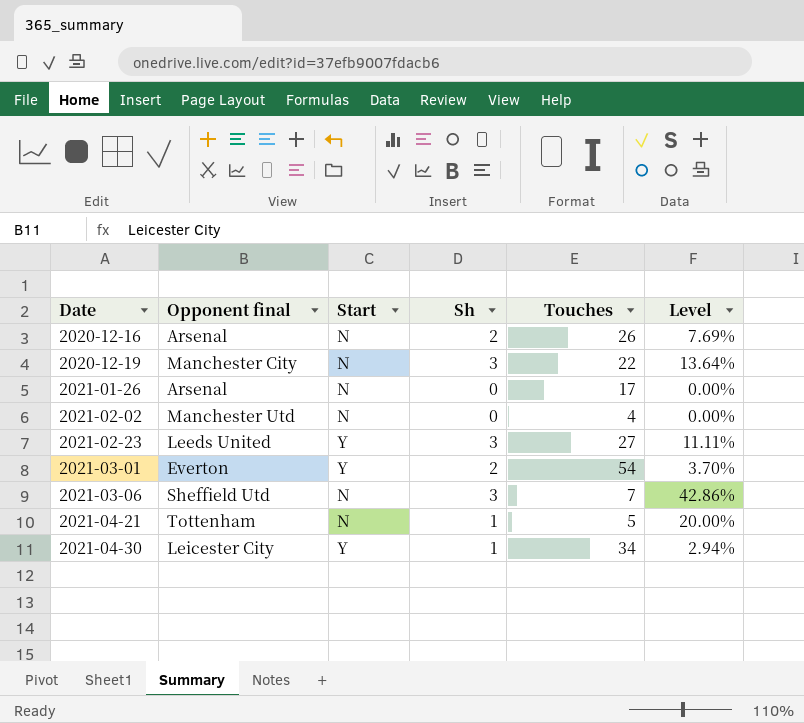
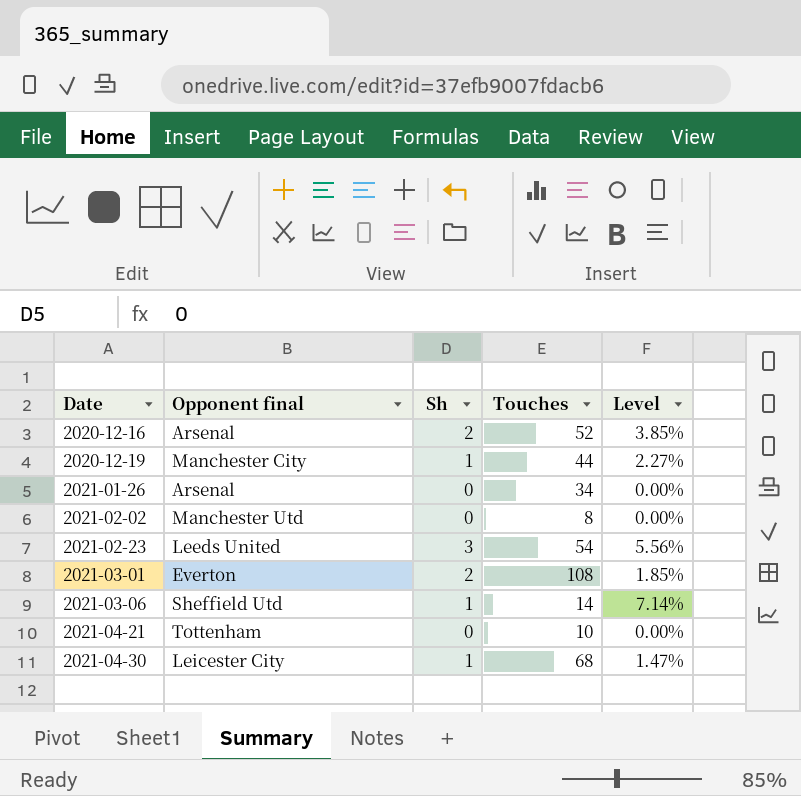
column Start | position: 3 -> none
2020-12-16 | Touches: 26 -> 52
2020-12-16 | Level: 7.69% -> 3.85%
2020-12-19 | Sh: 3 -> 1
2020-12-19 | Touches: 22 -> 44
2020-12-19 | Level: 13.64% -> 2.27%
2021-01-26 | Touches: 17 -> 34
2021-02-02 | Touches: 4 -> 8
2021-02-23 | Touches: 27 -> 54
2021-02-23 | Level: 11.11% -> 5.56%
2021-03-01 | Touches: 54 -> 108
2021-03-01 | Level: 3.70% -> 1.85%
2021-03-06 | Sh: 3 -> 1
2021-03-06 | Touches: 7 -> 14
2021-03-06 | Level: 42.86% -> 7.14%
2021-04-21 | Sh: 1 -> 0
2021-04-21 | Touches: 5 -> 10
2021-04-21 | Level: 20.00% -> 0.00%
2021-04-30 | Touches: 34 -> 68
2021-04-30 | Level: 2.94% -> 1.47%

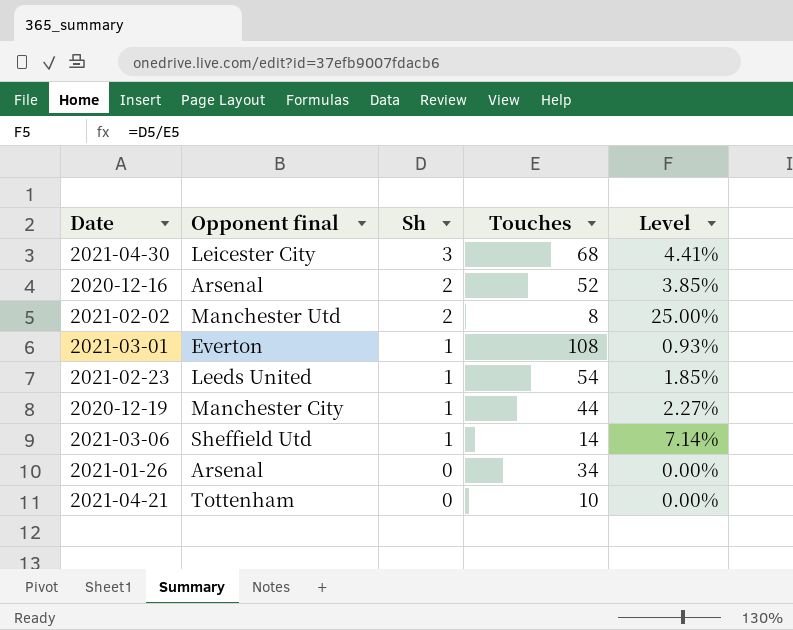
row order: Date ascending -> Sh descending
2021-04-30 | Sh: 1 -> 3
2021-04-30 | Level: 1.47% -> 4.41%
2021-02-02 | Sh: 0 -> 2
2021-02-02 | Level: 0.00% -> 25.00%
2021-03-01 | Sh: 2 -> 1
2021-03-01 | Level: 1.85% -> 0.93%
2021-02-23 | Sh: 3 -> 1
2021-02-23 | Level: 5.56% -> 1.85%

